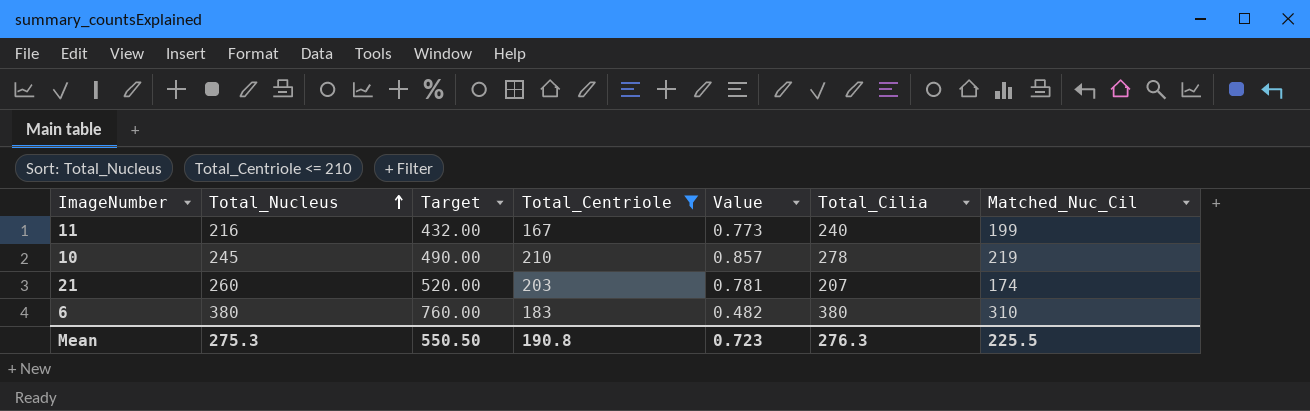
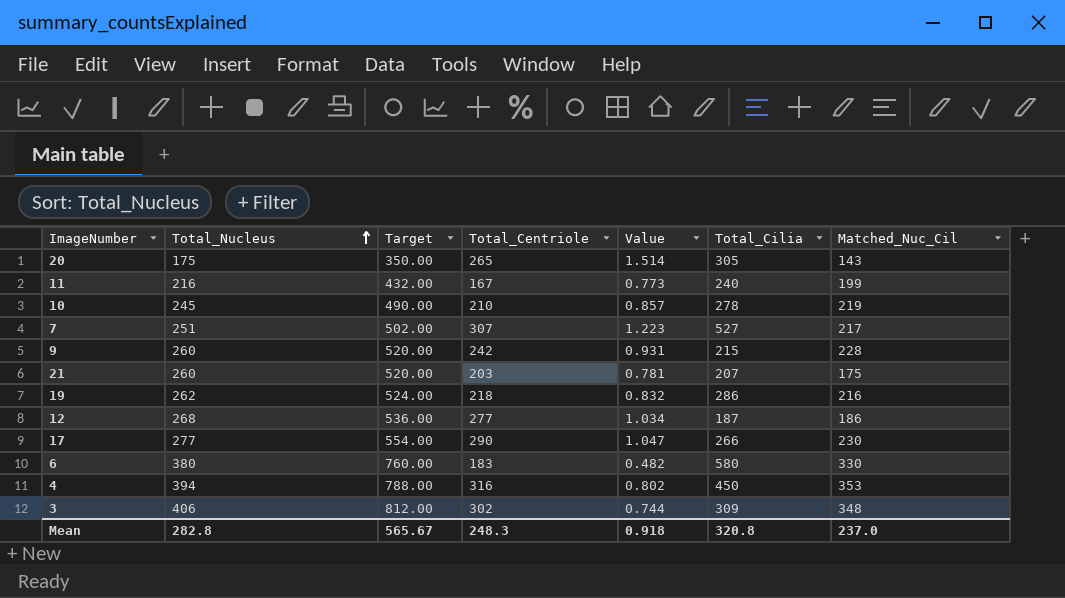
filter: Total_Centriole <= 210 -> none
21 | Matched_Nuc_Cil: 174 -> 175
6 | Total_Cilia: 380 -> 580
6 | Matched_Nuc_Cil: 310 -> 330
Mean | Total_Nucleus: 275.3 -> 282.8
Mean | Target: 550.50 -> 565.67
Mean | Total_Centriole: 190.8 -> 248.3
Mean | Value: 0.723 -> 0.918
Mean | Total_Cilia: 276.3 -> 320.8
Mean | Matched_Nuc_Cil: 225.5 -> 237.0

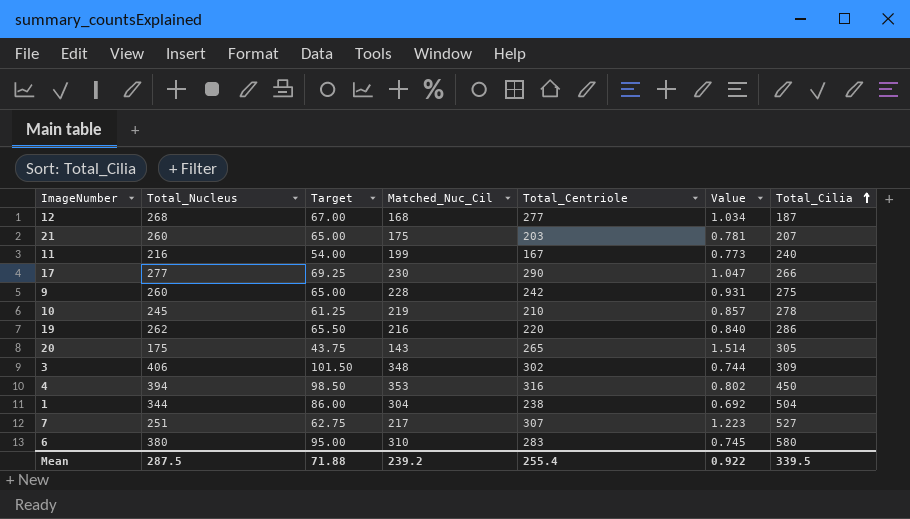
row order: Total_Nucleus ascending -> Total_Cilia ascending
column Target | formula: [Total_Nucleus] * 2 -> [Total_Nucleus] * 0.25
column Matched_Nuc_Cil | position: 7 -> 4
12 | Matched_Nuc_Cil: 186 -> 168
9 | Total_Cilia: 215 -> 275
19 | Total_Centriole: 218 -> 220
19 | Value: 0.832 -> 0.840
row 1: none -> 344 | 86.00 | 304 | 238 | 0.692 | 504
6 | Matched_Nuc_Cil: 330 -> 310
6 | Total_Centriole: 183 -> 283
6 | Value: 0.482 -> 0.745
Mean | Total_Nucleus: 282.8 -> 287.5
Mean | Target: 565.67 -> 71.88
Mean | Matched_Nuc_Cil: 237.0 -> 239.2
Mean | Total_Centriole: 248.3 -> 255.4
Mean | Value: 0.918 -> 0.922
Mean | Total_Cilia: 320.8 -> 339.5

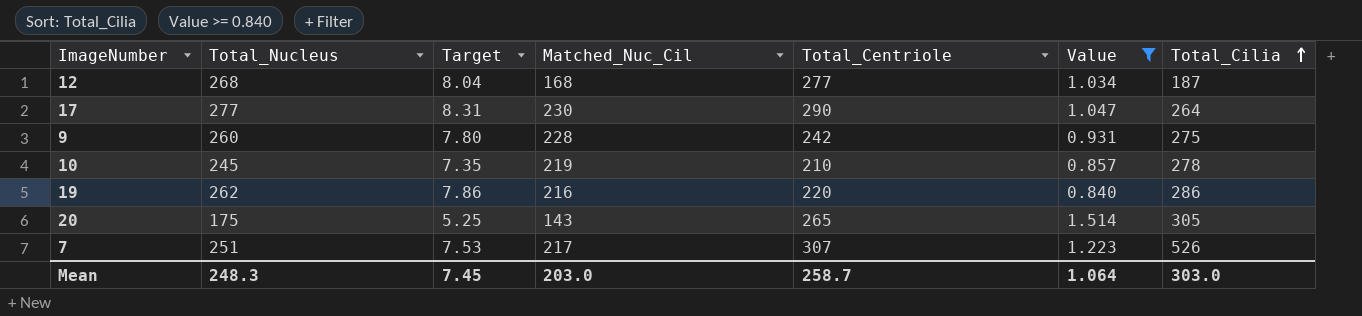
filter: none -> Value >= 0.840
column Target | formula: [Total_Nucleus] * 0.25 -> [Total_Nucleus] * 0.03
17 | Total_Cilia: 266 -> 264
7 | Total_Cilia: 527 -> 526
Mean | Total_Nucleus: 287.5 -> 248.3
Mean | Target: 71.88 -> 7.45
Mean | Matched_Nuc_Cil: 239.2 -> 203.0
Mean | Total_Centriole: 255.4 -> 258.7
Mean | Value: 0.922 -> 1.064
Mean | Total_Cilia: 339.5 -> 303.0

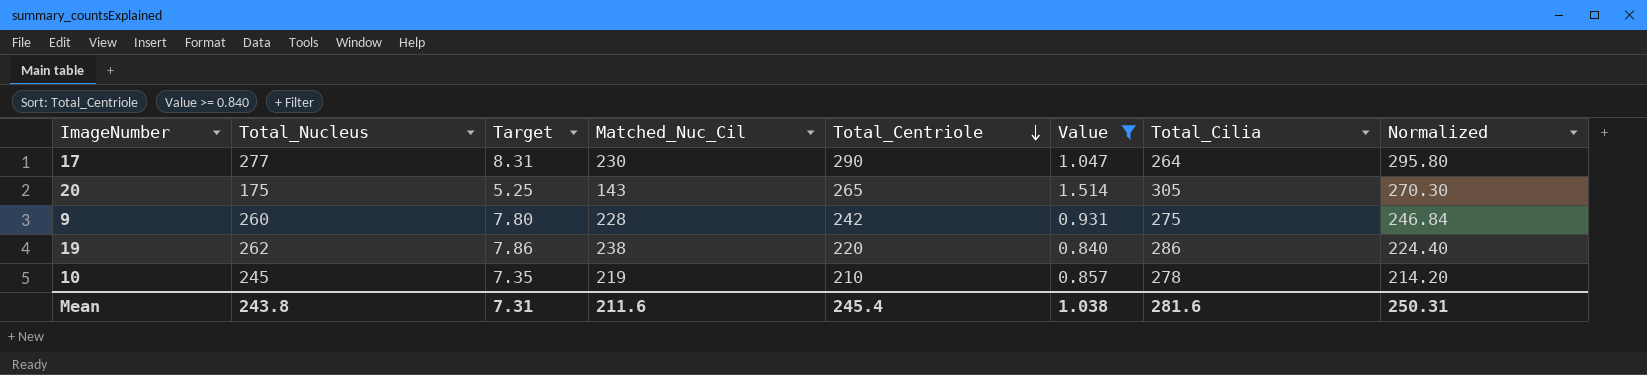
row order: Total_Cilia ascending -> Total_Centriole descending
column Normalized | formula: none -> [Total_Centriole] * 1.02
row 12: 268 | 8.04 | 168 | 277 | 1.034 | 187 -> none
row 7: 251 | 7.53 | 217 | 307 | 1.223 | 526 -> none
19 | Matched_Nuc_Cil: 216 -> 238
Mean | Total_Nucleus: 248.3 -> 243.8
Mean | Target: 7.45 -> 7.31
Mean | Matched_Nuc_Cil: 203.0 -> 211.6
Mean | Total_Centriole: 258.7 -> 245.4
Mean | Value: 1.064 -> 1.038
Mean | Total_Cilia: 303.0 -> 281.6

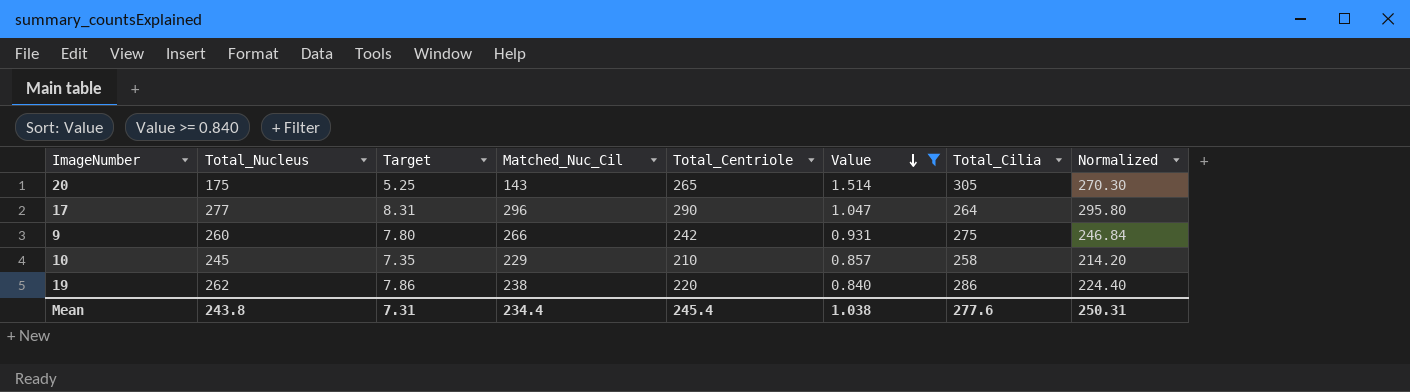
row order: Total_Centriole descending -> Value descending
17 | Matched_Nuc_Cil: 230 -> 296
9 | Matched_Nuc_Cil: 228 -> 266
10 | Matched_Nuc_Cil: 219 -> 229
10 | Total_Cilia: 278 -> 258
Mean | Matched_Nuc_Cil: 211.6 -> 234.4
Mean | Total_Cilia: 281.6 -> 277.6

